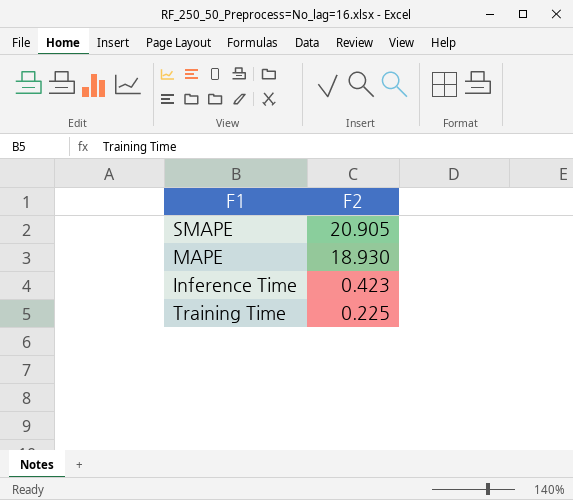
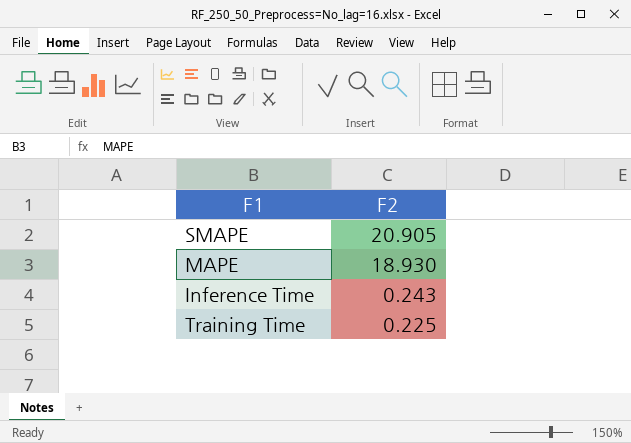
Inference Time | F2: 0.423 -> 0.243

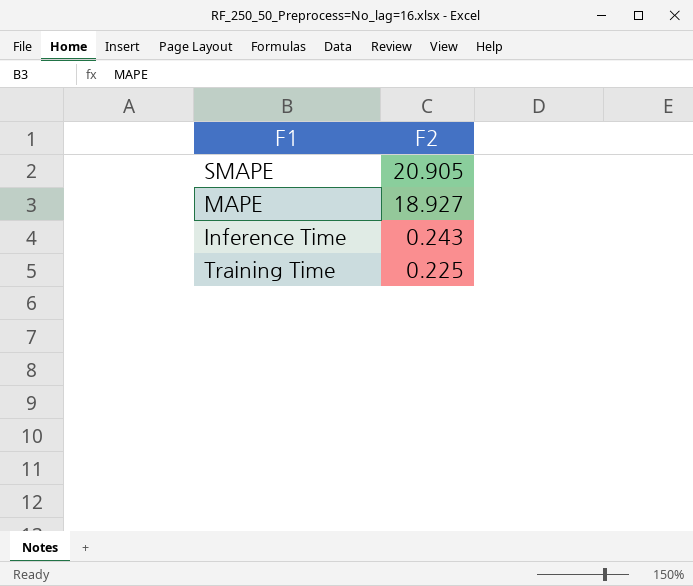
MAPE | F2: 18.930 -> 18.927

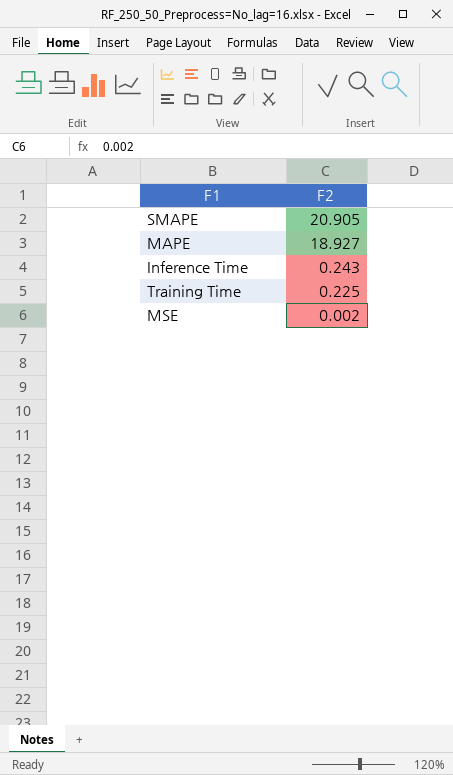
row MSE: none -> 0.002

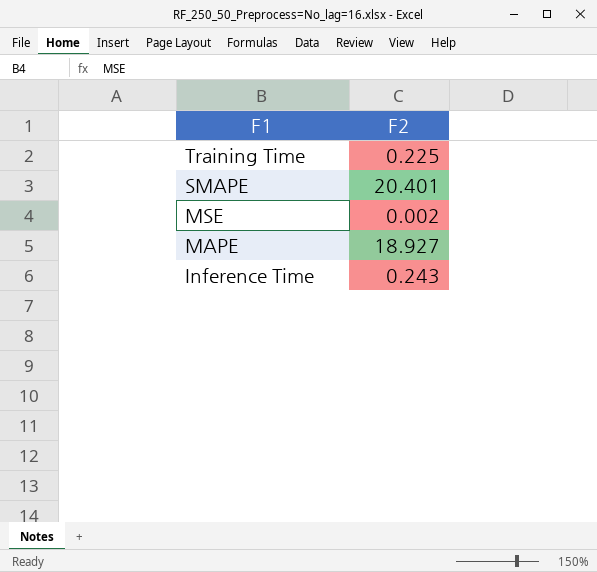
row order: F2 descending -> F1 descending
SMAPE | F2: 20.905 -> 20.401

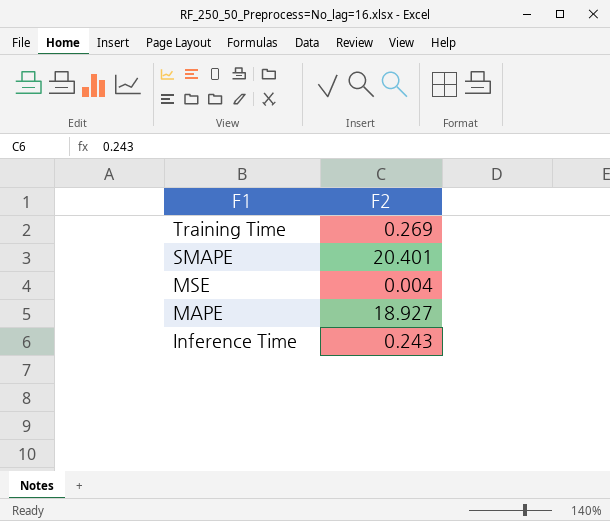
Training Time | F2: 0.225 -> 0.269
MSE | F2: 0.002 -> 0.004

